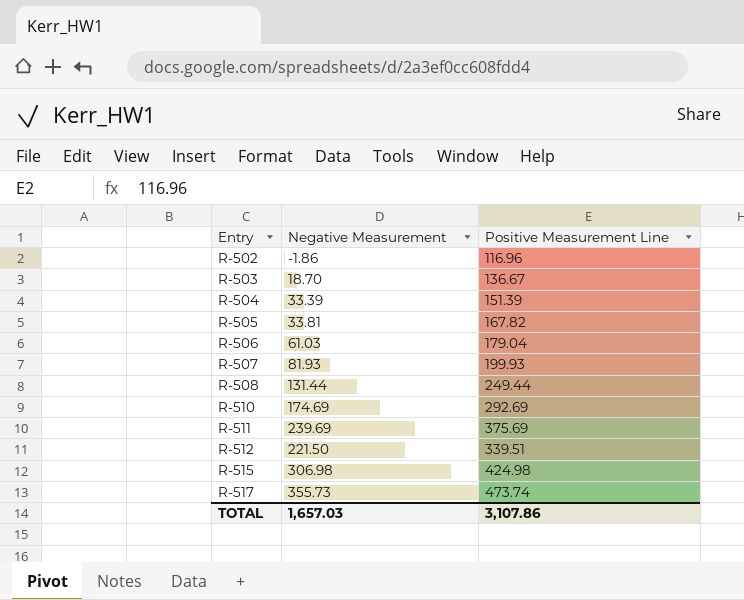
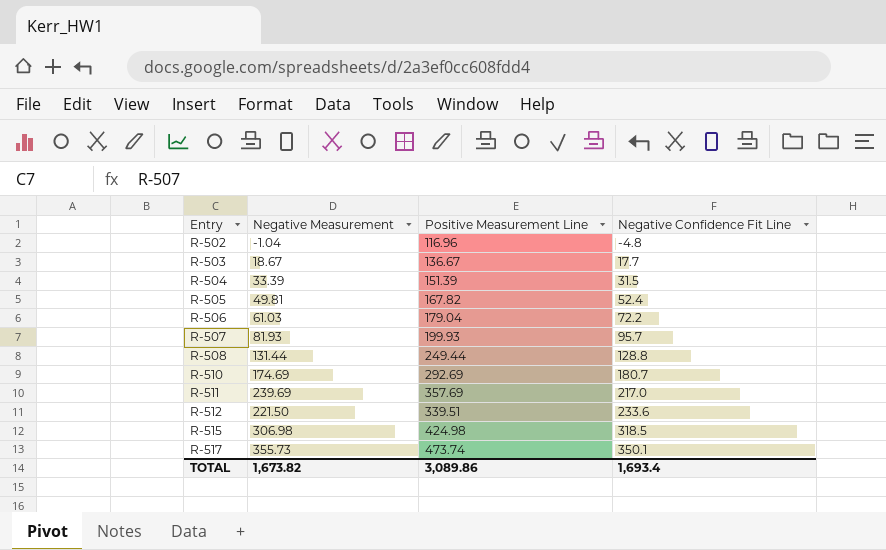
column Negative Confidence Fit Line | position: none -> 4
R-502 | Negative Measurement: -1.86 -> -1.04
R-503 | Negative Measurement: 18.70 -> 18.67
R-505 | Negative Measurement: 33.81 -> 49.81
R-511 | Positive Measurement Line: 375.69 -> 357.69
TOTAL | Negative Measurement: 1,657.03 -> 1,673.82
TOTAL | Positive Measurement Line: 3,107.86 -> 3,089.86

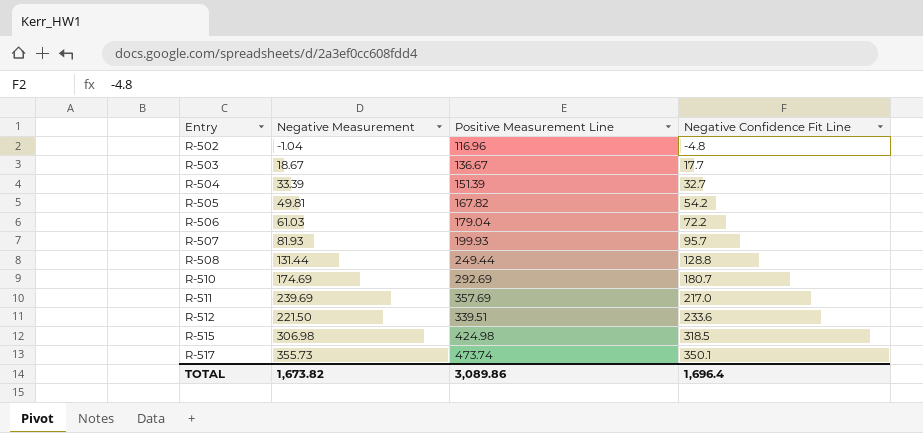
R-504 | Negative Confidence Fit Line: 31.5 -> 32.7
R-505 | Negative Confidence Fit Line: 52.4 -> 54.2
TOTAL | Negative Confidence Fit Line: 1,693.4 -> 1,696.4

